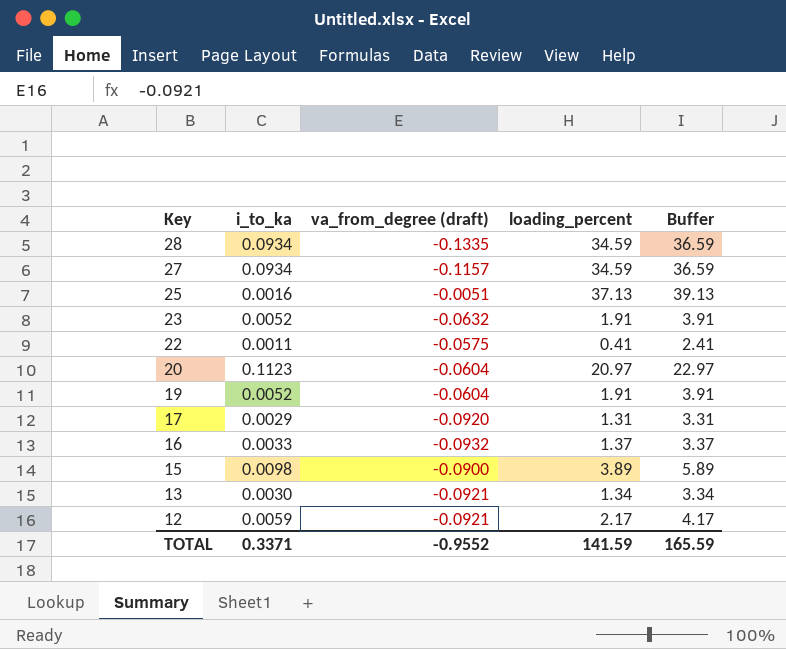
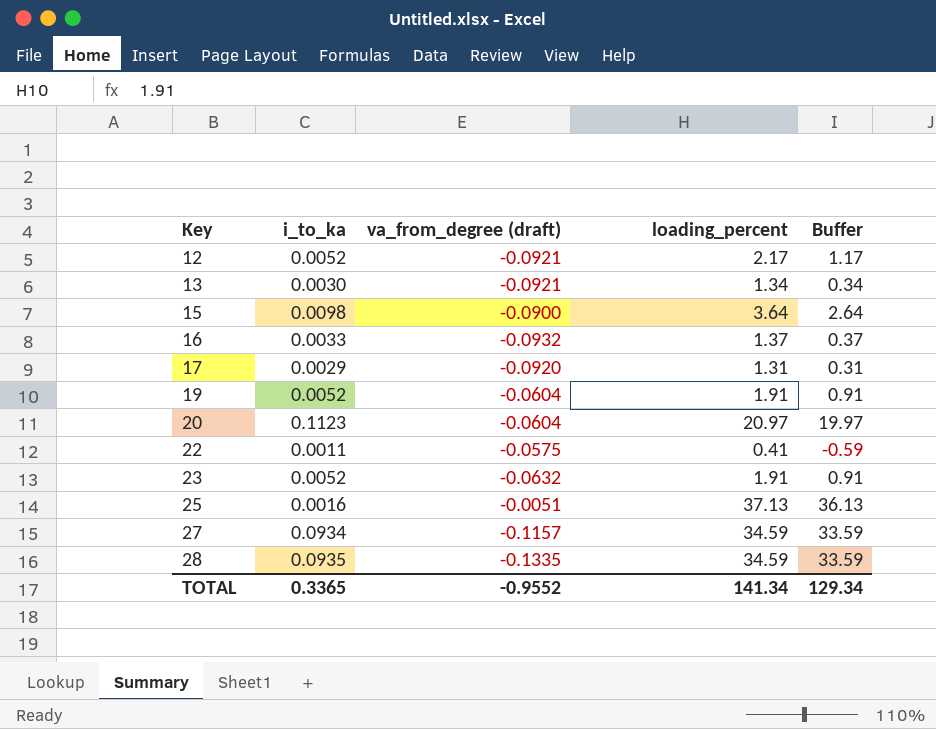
row order: Key descending -> Key ascending
column Buffer | formula: [loading_percent] + 2 -> [loading_percent] - 1
12 | i_to_ka: 0.0059 -> 0.0052
15 | loading_percent: 3.89 -> 3.64
28 | i_to_ka: 0.0934 -> 0.0935
TOTAL | i_to_ka: 0.3371 -> 0.3365
TOTAL | loading_percent: 141.59 -> 141.34
TOTAL | Buffer: 165.59 -> 129.34

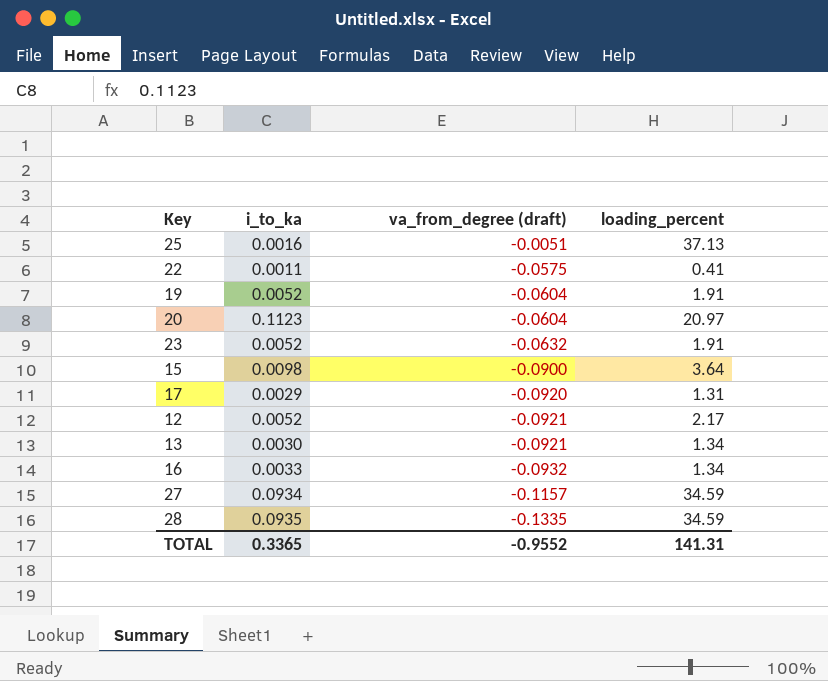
row order: Key ascending -> va_from_degree (draft) descending
column Buffer | formula: [loading_percent] - 1 -> none
16 | loading_percent: 1.37 -> 1.34
TOTAL | loading_percent: 141.34 -> 141.31

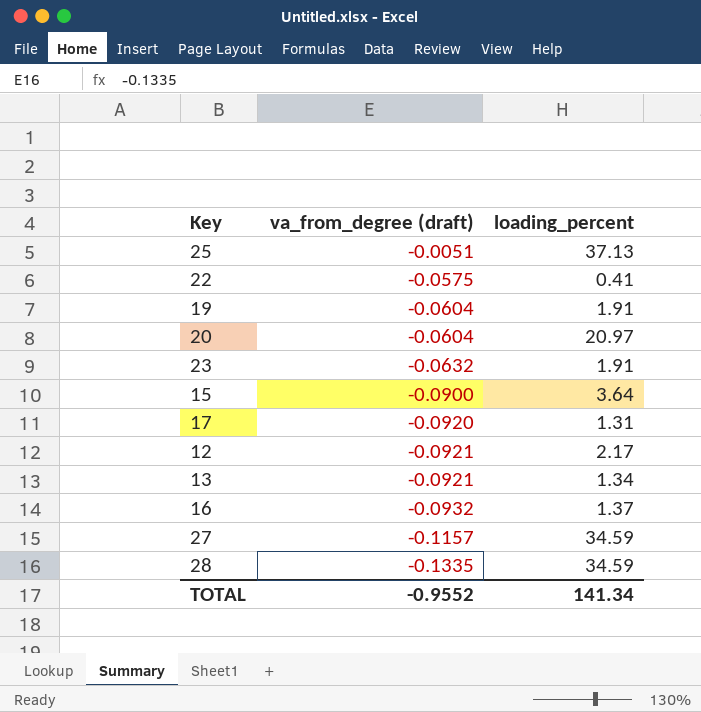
column i_to_ka | position: 2 -> none
16 | loading_percent: 1.34 -> 1.37
TOTAL | loading_percent: 141.31 -> 141.34

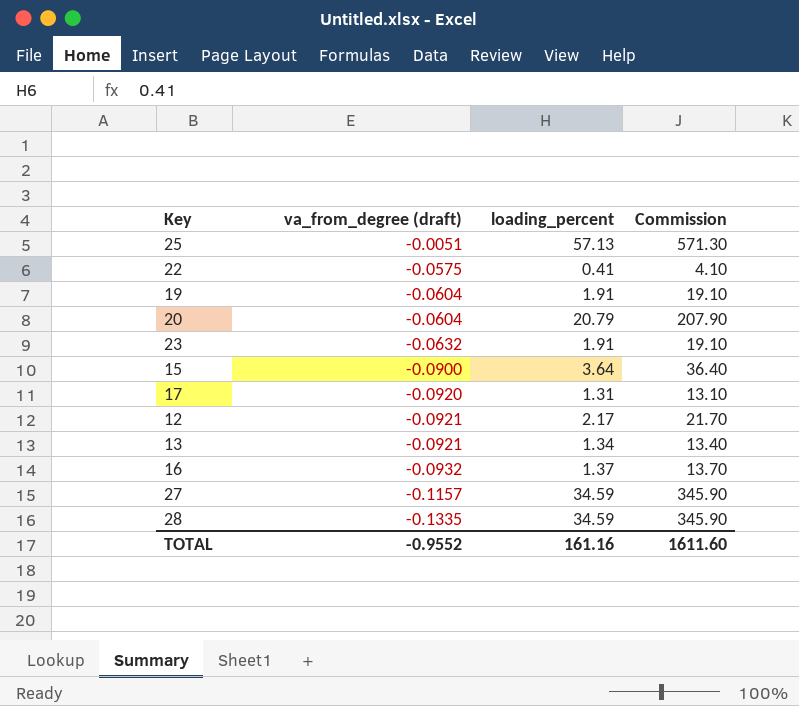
column Commission | formula: none -> [loading_percent] * 10
25 | loading_percent: 37.13 -> 57.13
20 | loading_percent: 20.97 -> 20.79
TOTAL | loading_percent: 141.34 -> 161.16

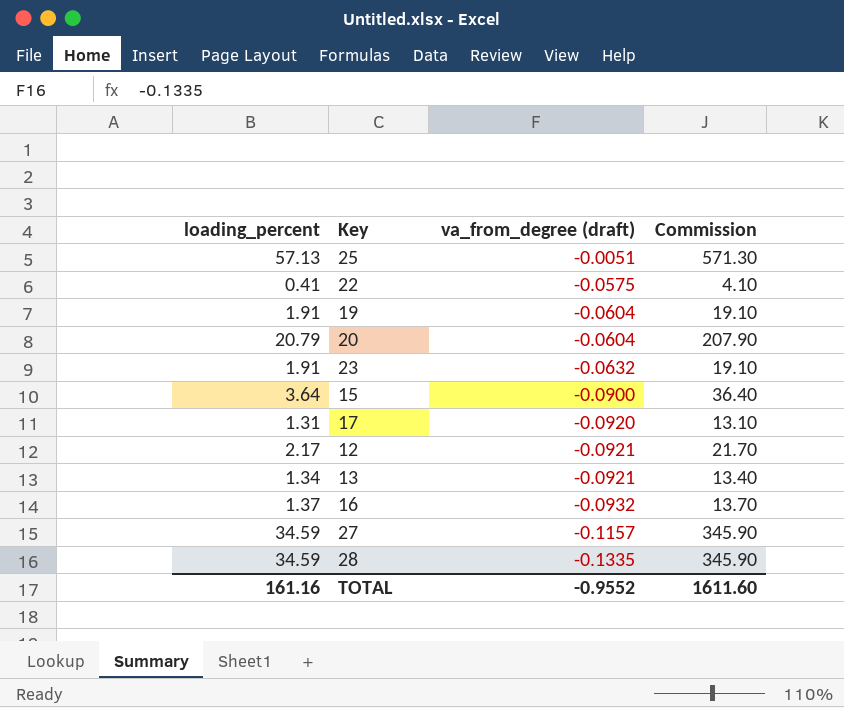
column loading_percent | position: 3 -> 1

